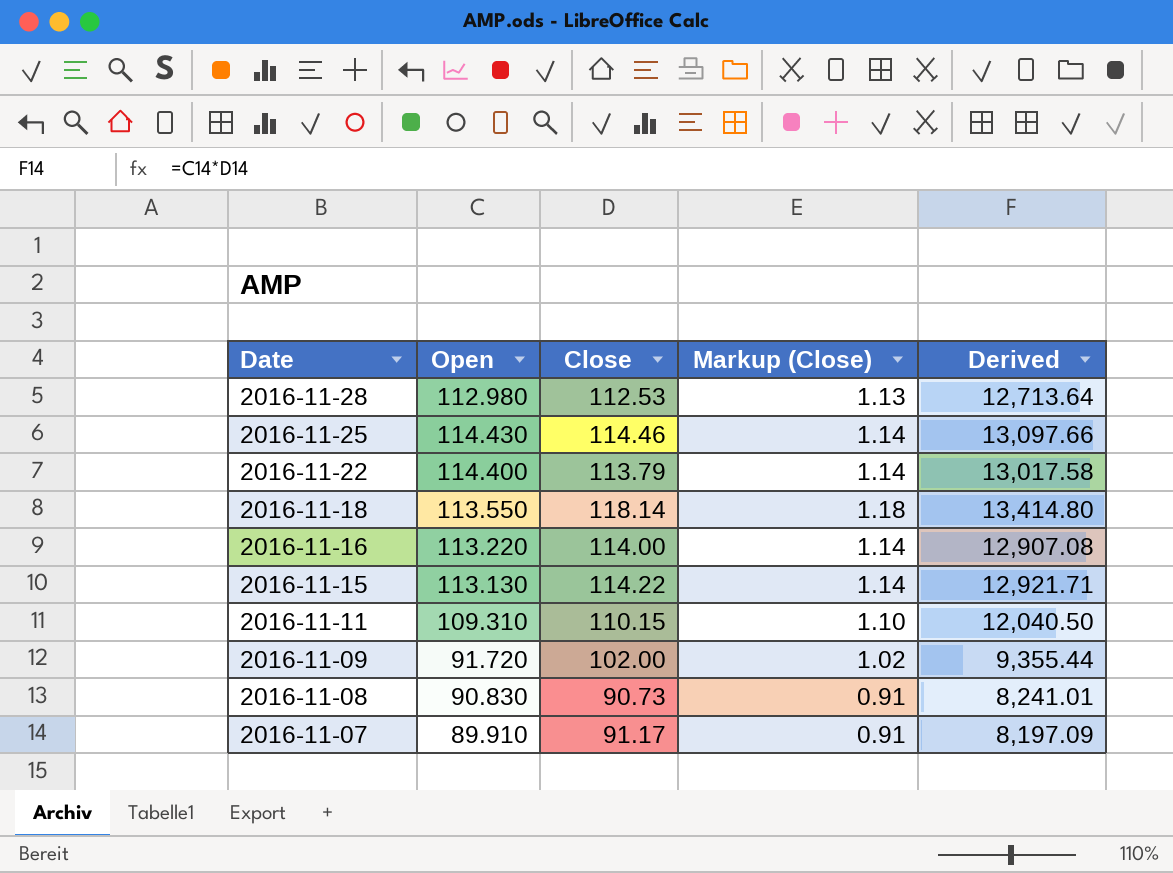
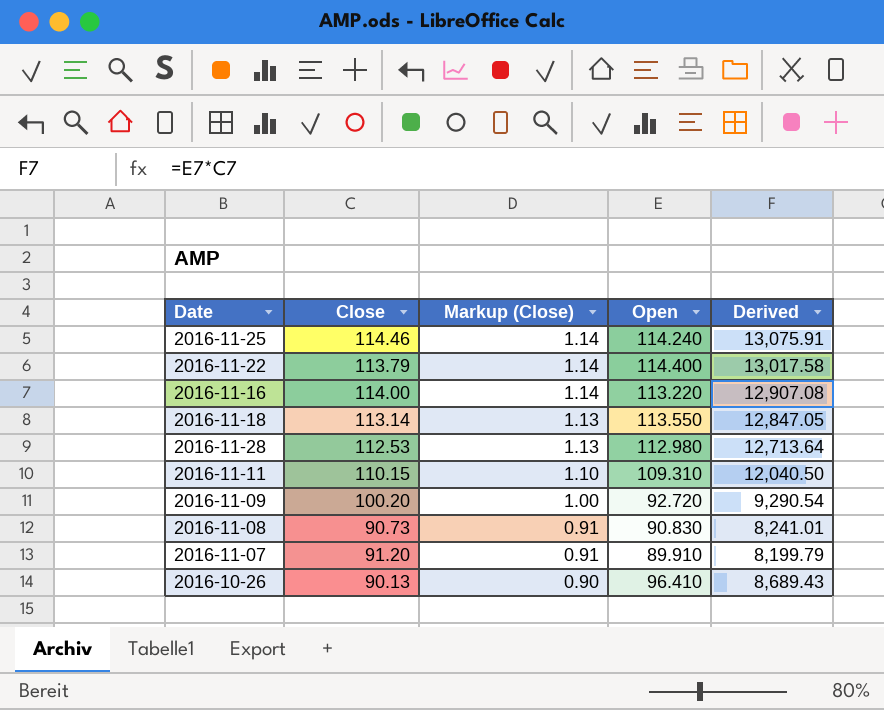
row order: Date descending -> Markup (Close) descending
column Open | position: 2 -> 4
row 2016-11-15: 113.130 | 114.22 | 1.14 | 12,921.71 -> none
2016-11-25 | Open: 114.430 -> 114.240
2016-11-25 | Derived: 13,097.66 -> 13,075.91
2016-11-18 | Close: 118.14 -> 113.14
2016-11-18 | Markup (Close): 1.18 -> 1.13
2016-11-18 | Derived: 13,414.80 -> 12,847.05
2016-11-09 | Close: 102.00 -> 100.20
2016-11-09 | Markup (Close): 1.02 -> 1.00
2016-11-09 | Open: 91.720 -> 92.720
2016-11-09 | Derived: 9,355.44 -> 9,290.54
2016-11-07 | Close: 91.17 -> 91.20
2016-11-07 | Derived: 8,197.09 -> 8,199.79
row 2016-10-26: none -> 90.13 | 0.90 | 96.410 | 8,689.43

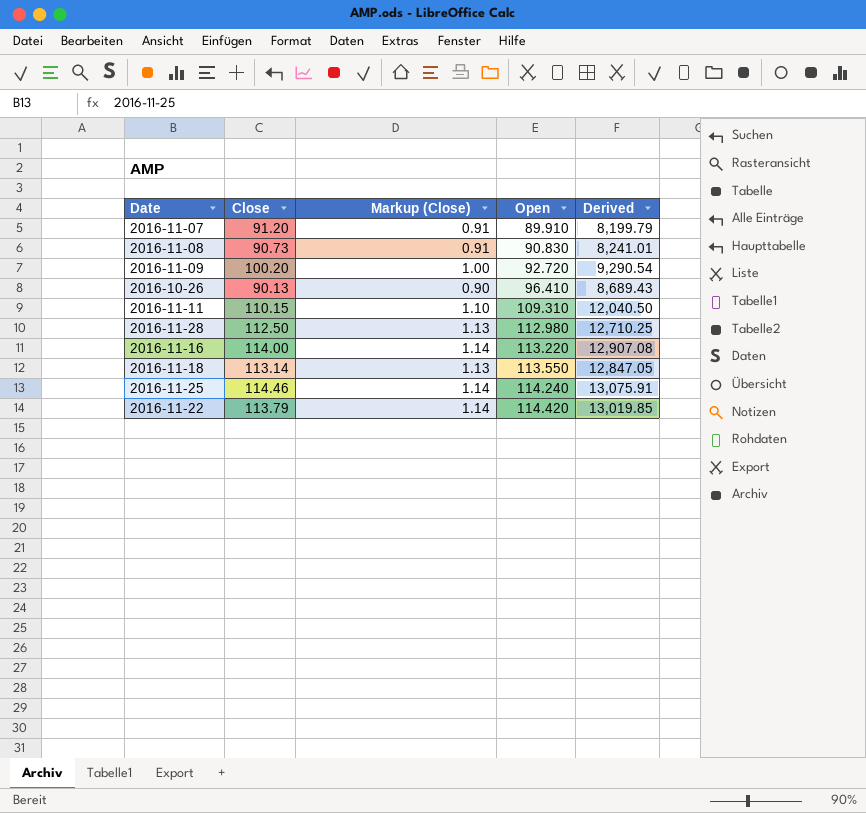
row order: Markup (Close) descending -> Open ascending
2016-11-28 | Close: 112.53 -> 112.50
2016-11-28 | Derived: 12,713.64 -> 12,710.25
2016-11-22 | Open: 114.400 -> 114.420
2016-11-22 | Derived: 13,017.58 -> 13,019.85

